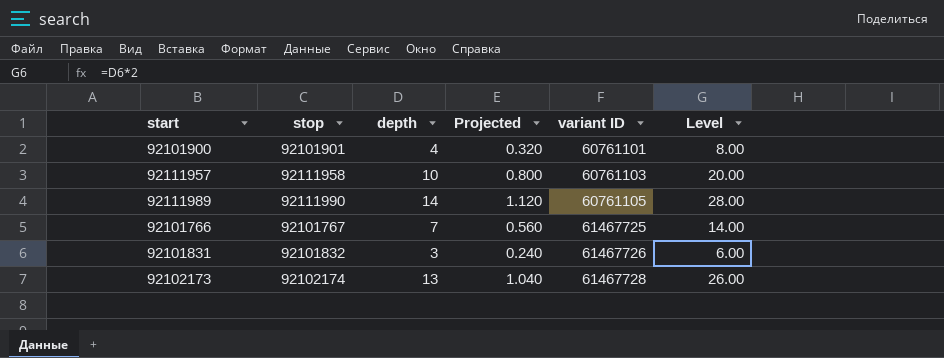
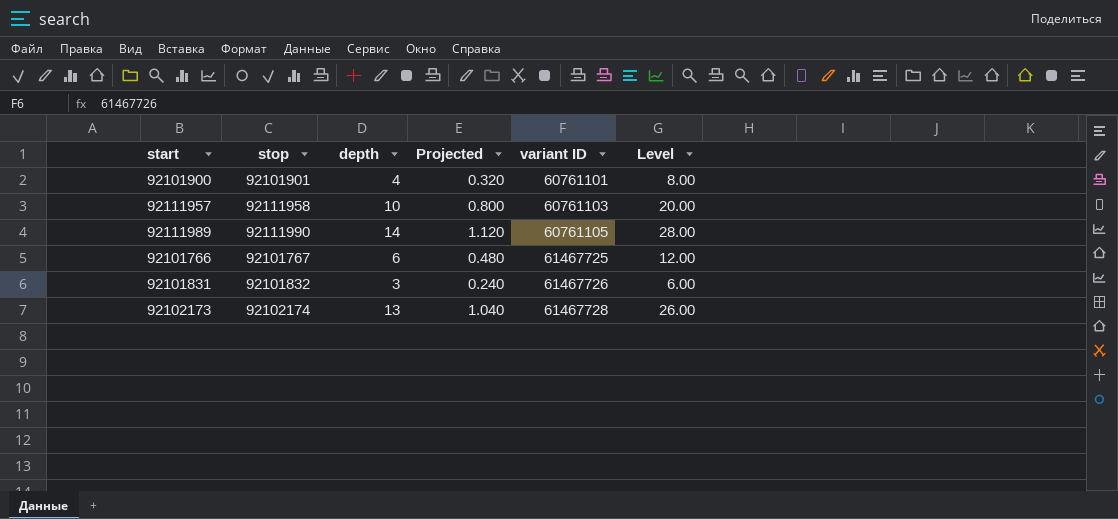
92101766 | depth: 7 -> 6
92101766 | Projected: 0.560 -> 0.480
92101766 | Level: 14.00 -> 12.00

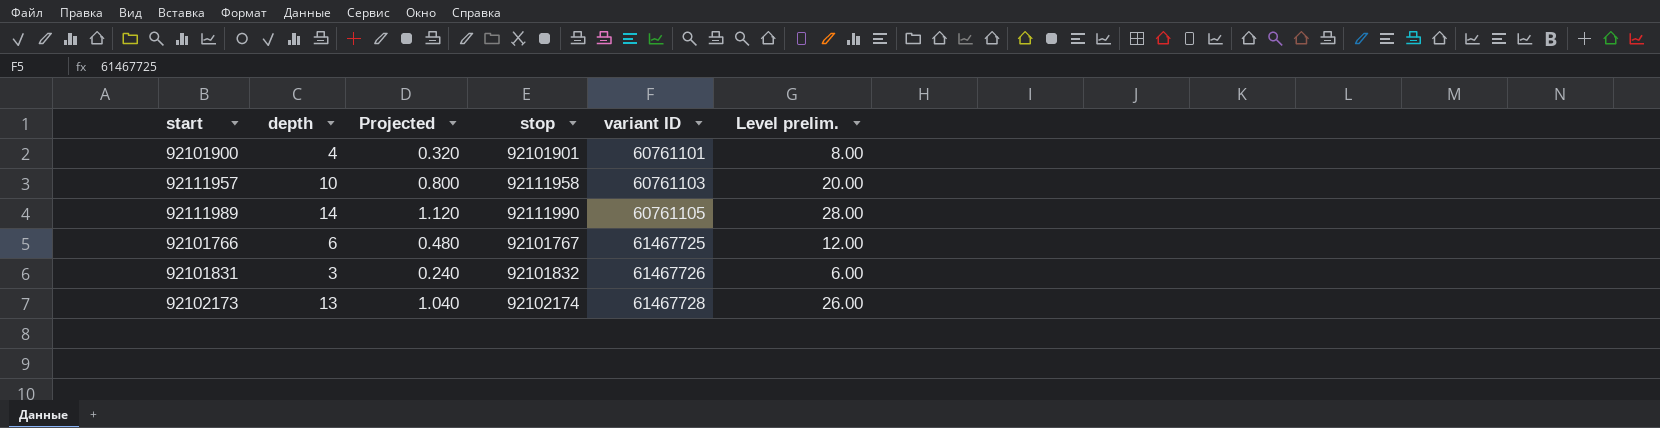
column stop | position: 2 -> 4
column name: Level -> Level prelim.

